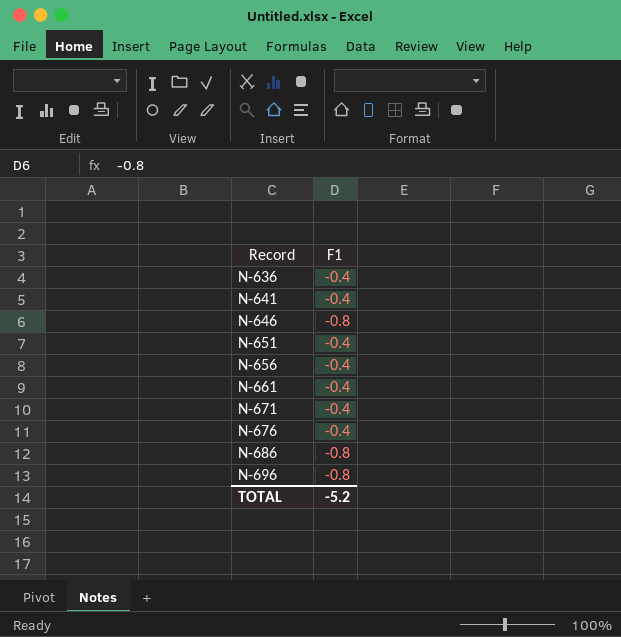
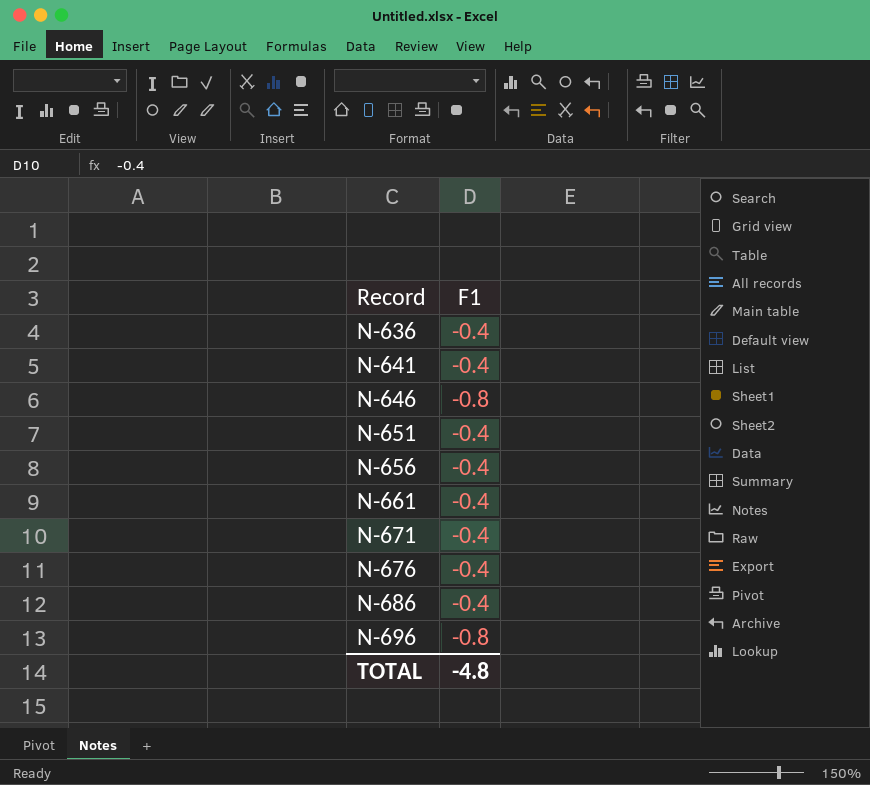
N-686 | F1: -0.8 -> -0.4
TOTAL | F1: -5.2 -> -4.8

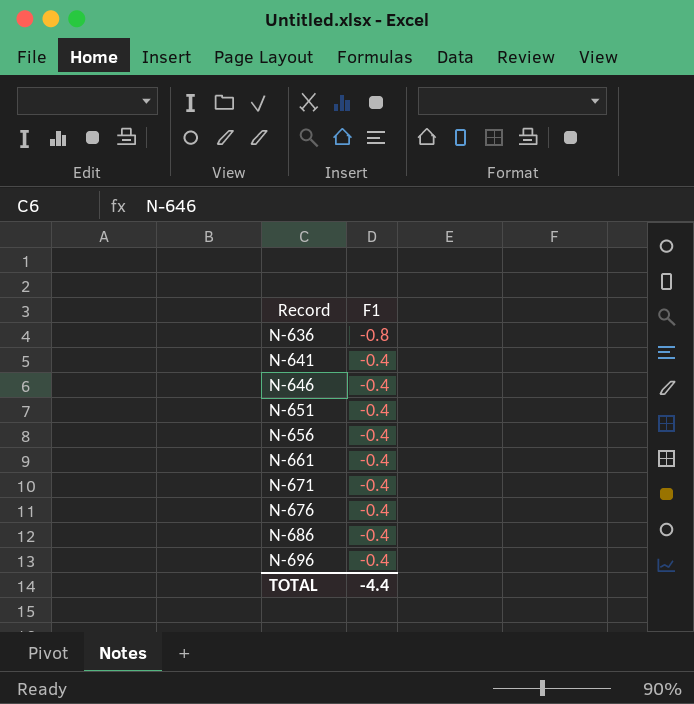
N-636 | F1: -0.4 -> -0.8
N-646 | F1: -0.8 -> -0.4
N-696 | F1: -0.8 -> -0.4
TOTAL | F1: -4.8 -> -4.4

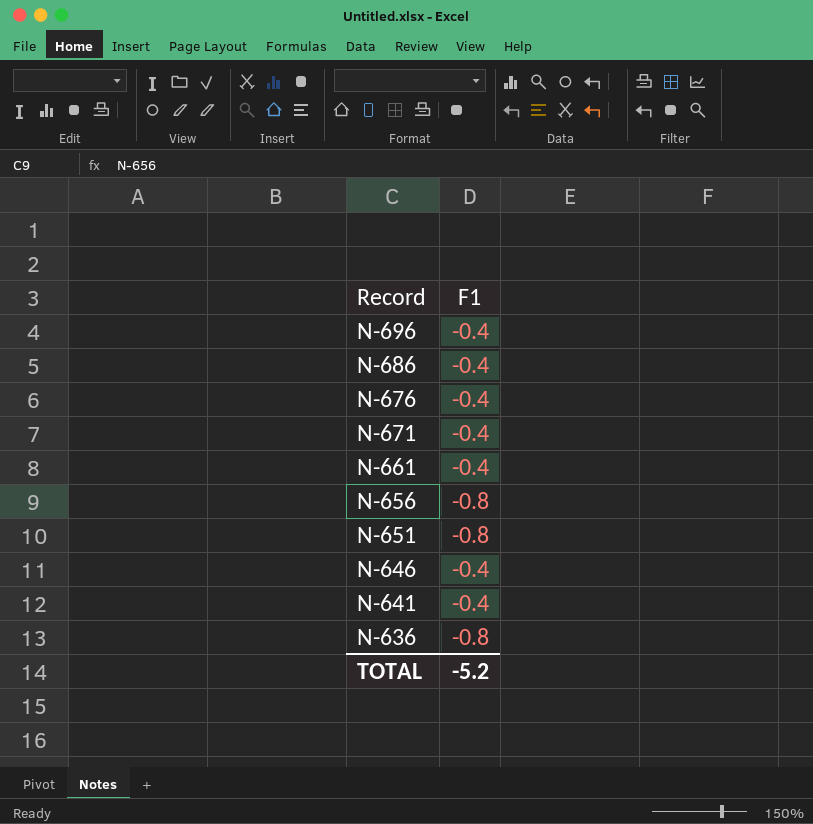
row order: Record ascending -> Record descending
N-656 | F1: -0.4 -> -0.8
N-651 | F1: -0.4 -> -0.8
TOTAL | F1: -4.4 -> -5.2

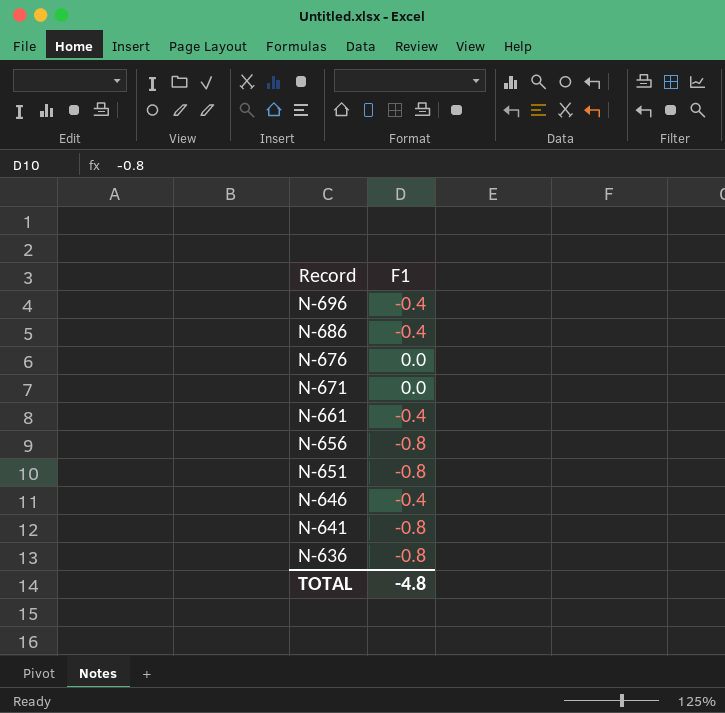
N-676 | F1: -0.4 -> 0.0
N-671 | F1: -0.4 -> 0.0
N-641 | F1: -0.4 -> -0.8
TOTAL | F1: -5.2 -> -4.8

